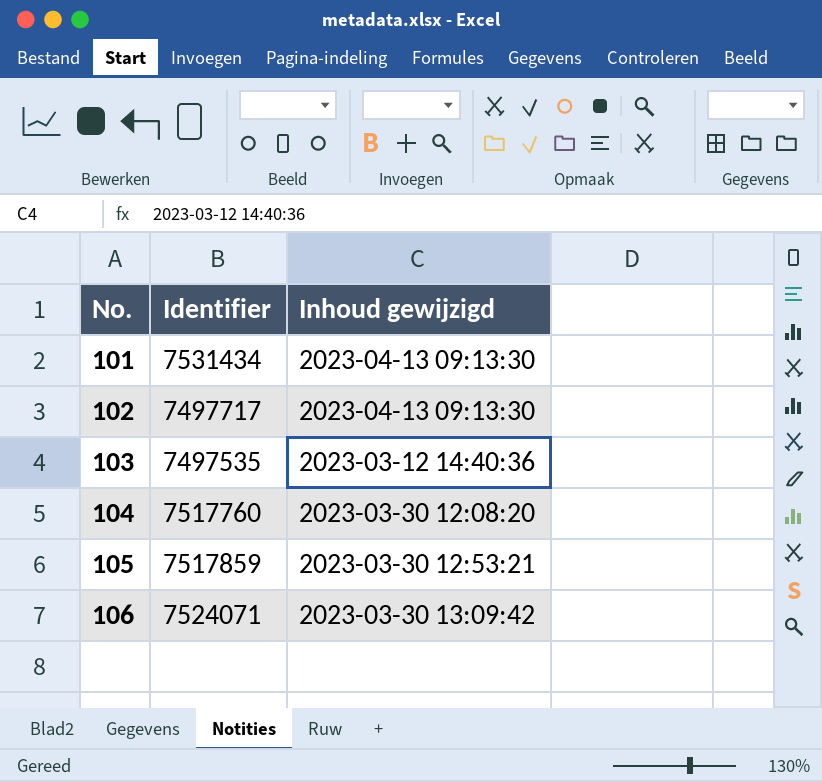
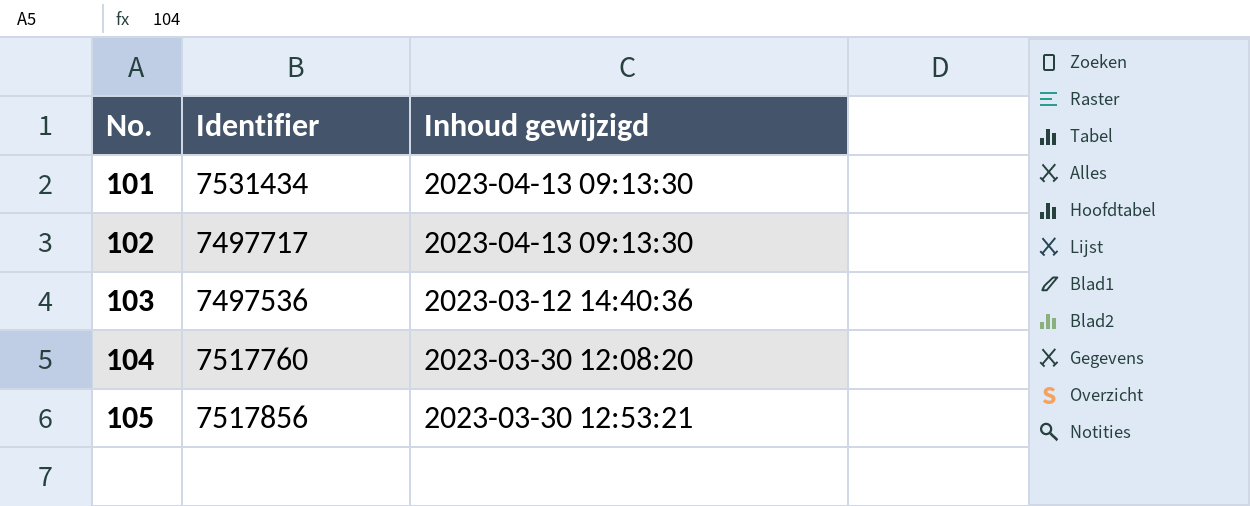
row 106: 7524071 | 2023-03-30 13:09:42 -> none
103 | Identifier: 7497535 -> 7497536
105 | Identifier: 7517859 -> 7517856

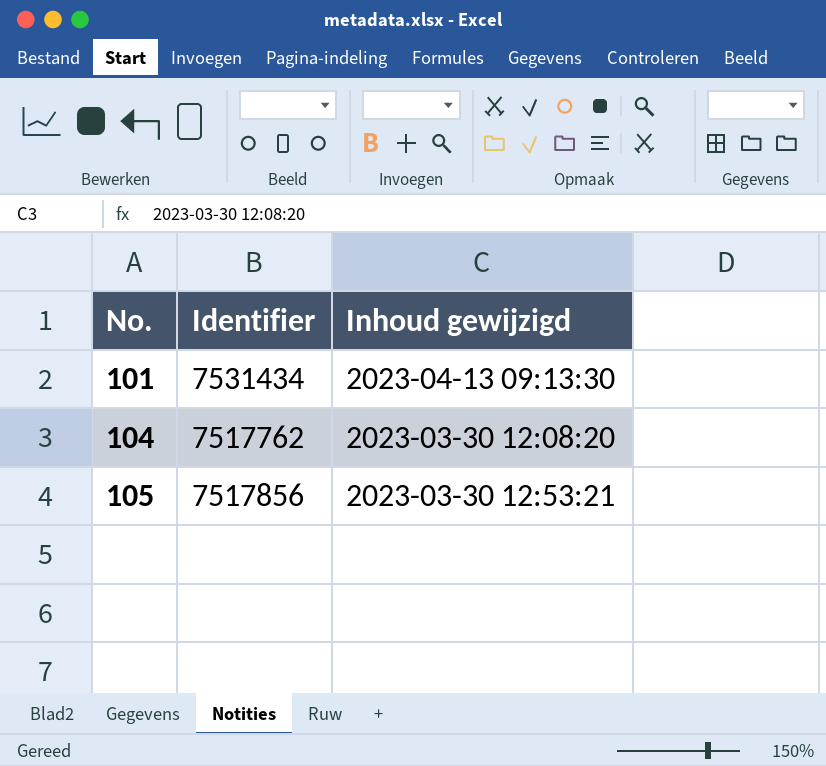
row 102: 7497717 | 2023-04-13 09:13:30 -> none
row 103: 7497536 | 2023-03-12 14:40:36 -> none
104 | Identifier: 7517760 -> 7517762

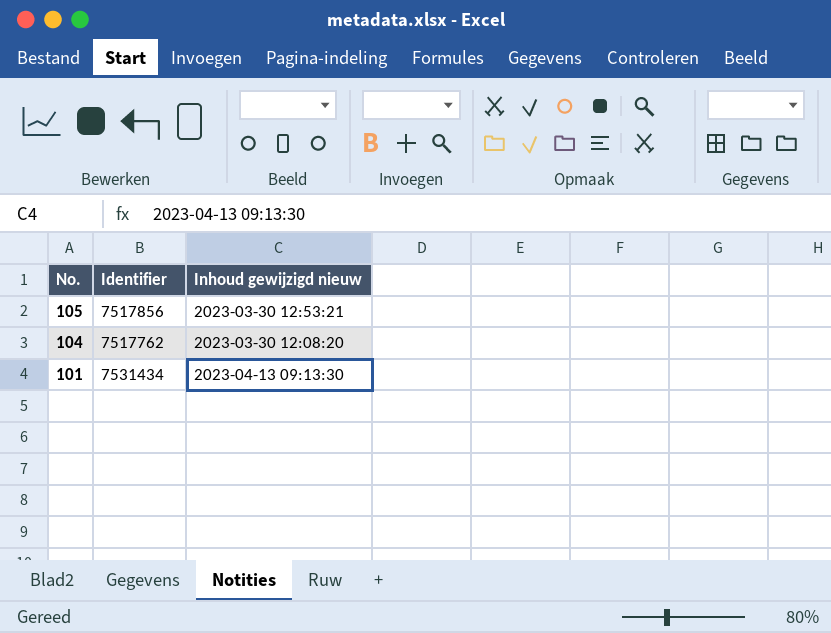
row order: No. ascending -> No. descending
column name: Inhoud gewijzigd -> Inhoud gewijzigd nieuw

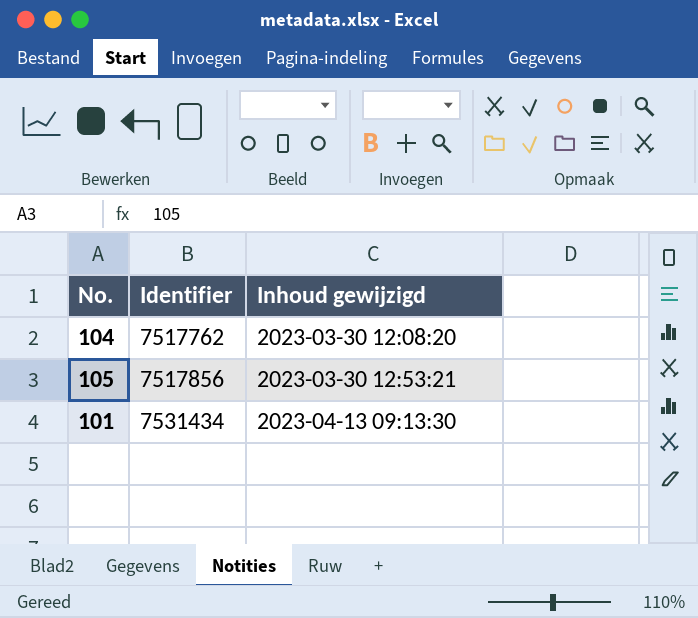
row order: No. descending -> Identifier ascending
column name: Inhoud gewijzigd nieuw -> Inhoud gewijzigd

